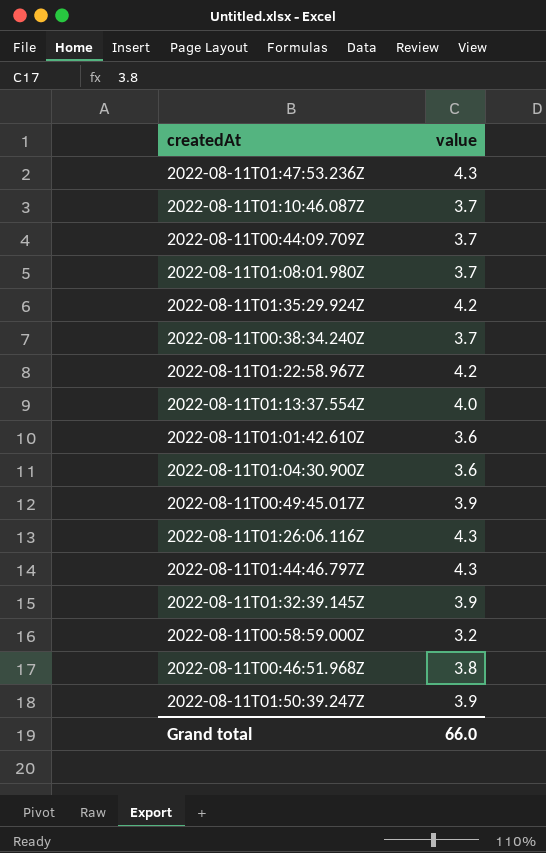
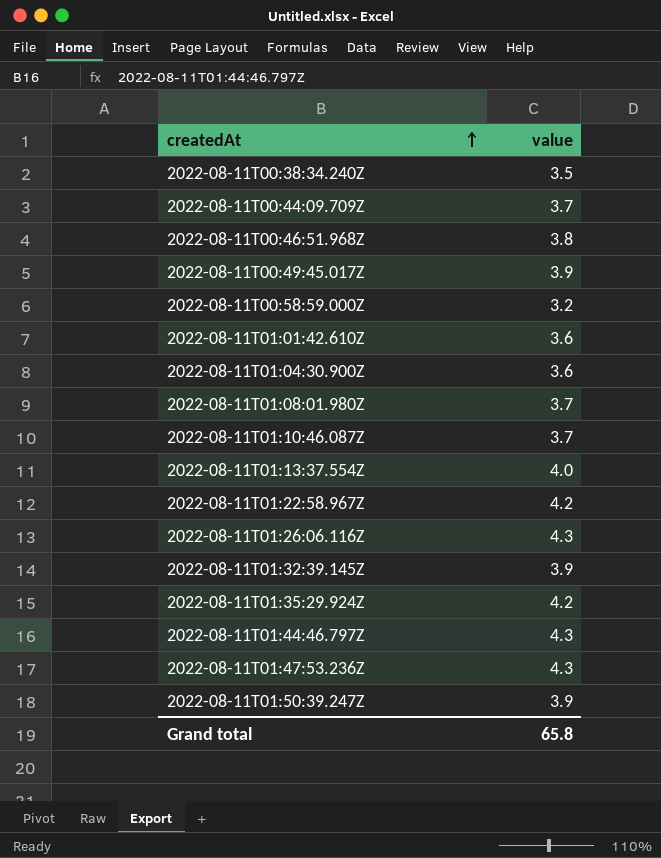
row order: none -> createdAt ascending
2022-08-11T00:38:34.240Z | value: 3.7 -> 3.5
Grand total | value: 66.0 -> 65.8

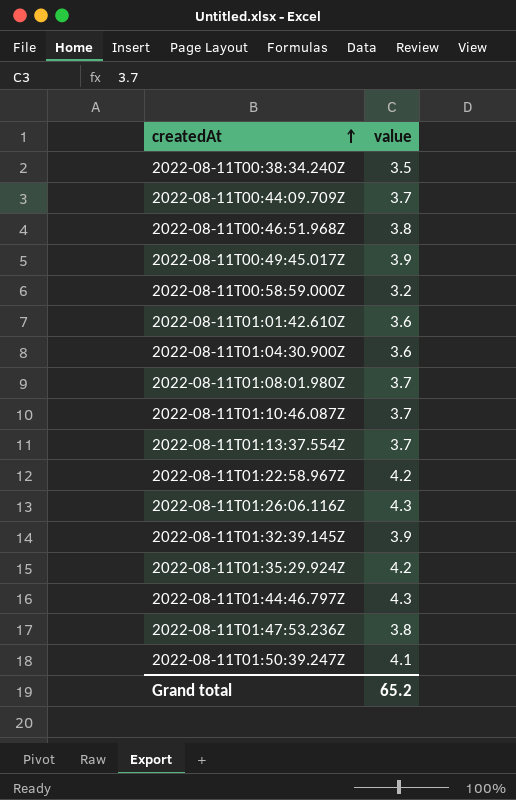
2022-08-11T01:13:37.554Z | value: 4.0 -> 3.7
2022-08-11T01:47:53.236Z | value: 4.3 -> 3.8
2022-08-11T01:50:39.247Z | value: 3.9 -> 4.1
Grand total | value: 65.8 -> 65.2

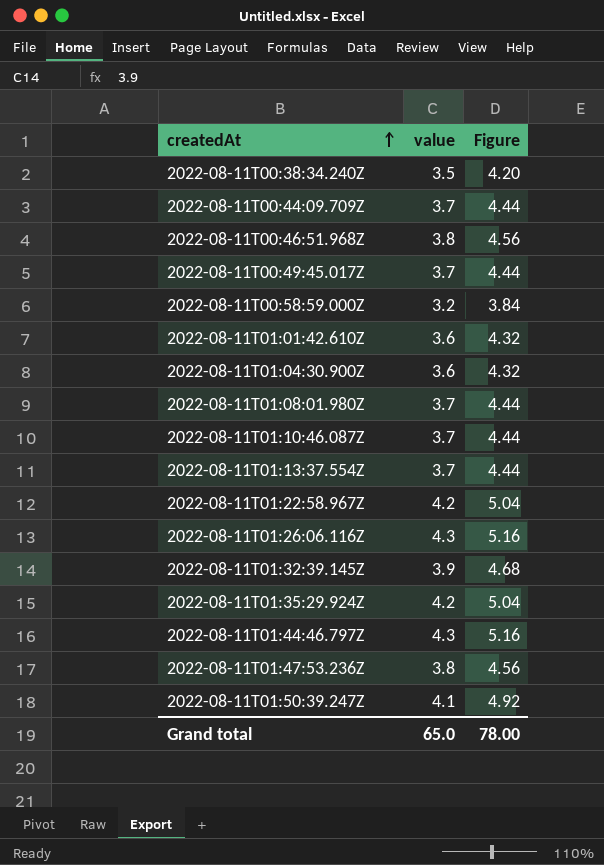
column Figure | formula: none -> [value] * 1.2
2022-08-11T00:49:45.017Z | value: 3.9 -> 3.7
Grand total | value: 65.2 -> 65.0

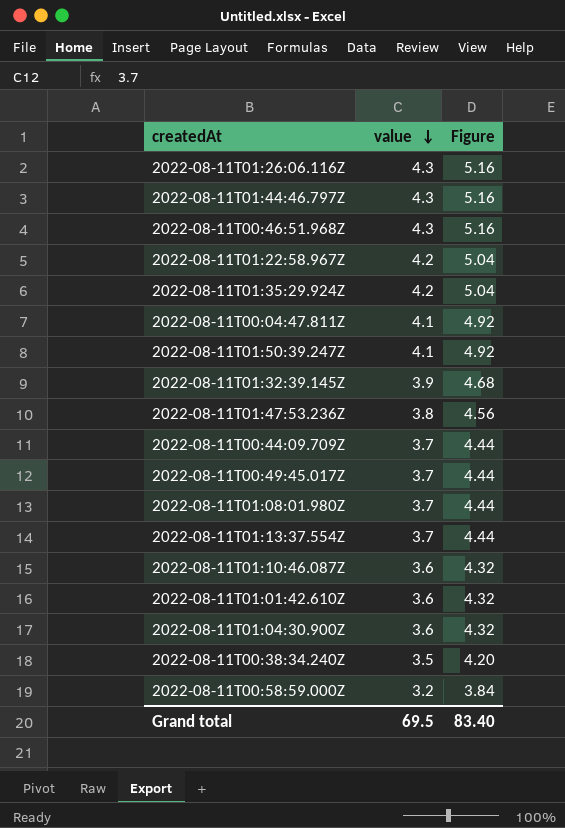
row order: createdAt ascending -> value descending
2022-08-11T00:46:51.968Z | value: 3.8 -> 4.3
2022-08-11T00:46:51.968Z | Figure: 4.56 -> 5.16
row 2022-08-11T00:04:47.811Z: none -> 4.1 | 4.92
2022-08-11T01:10:46.087Z | value: 3.7 -> 3.6
2022-08-11T01:10:46.087Z | Figure: 4.44 -> 4.32
Grand total | value: 65.0 -> 69.5
Grand total | Figure: 78.00 -> 83.40

